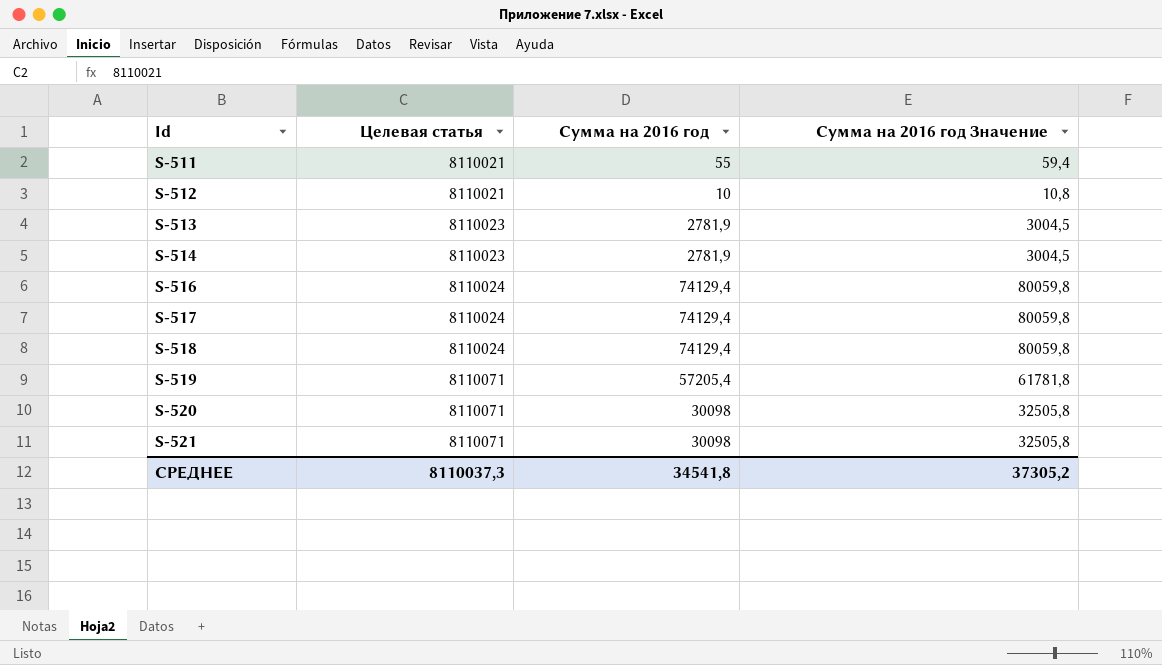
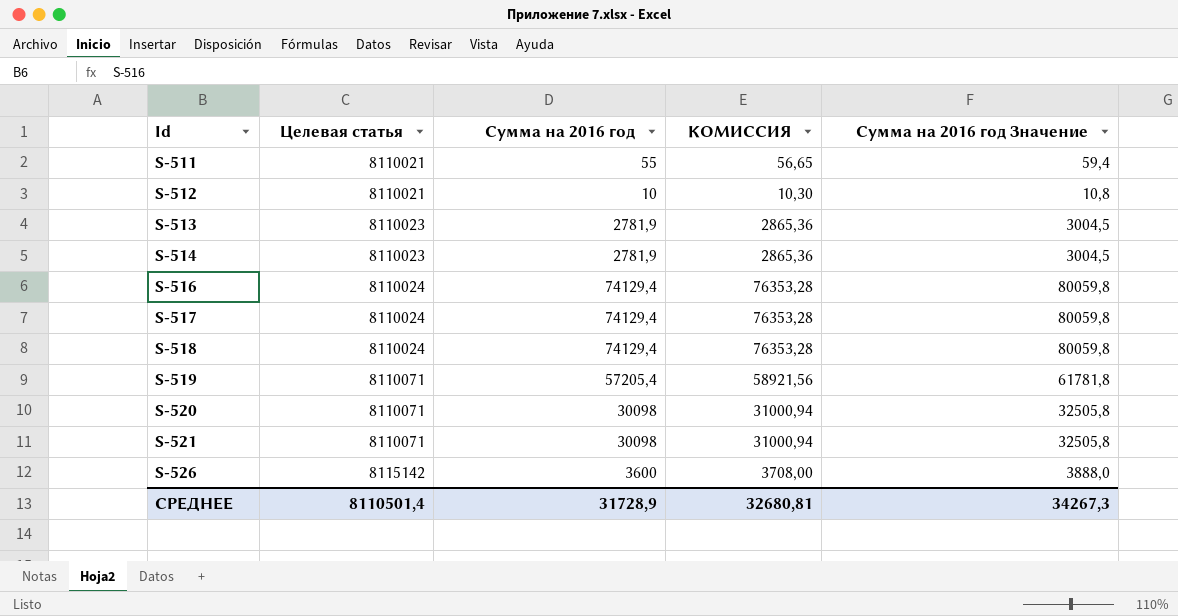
column КОМИССИЯ | formula: none -> [Сумма на 2016 год] * 1,03
row S-526: none -> 8115142 | 3600 | 3708,00 | 3888,0
СРЕДНЕЕ | Целевая статья: 8110037,3 -> 8110501,4
СРЕДНЕЕ | Сумма на 2016 год: 34541,8 -> 31728,9
СРЕДНЕЕ | Сумма на 2016 год Значение: 37305,2 -> 34267,3

